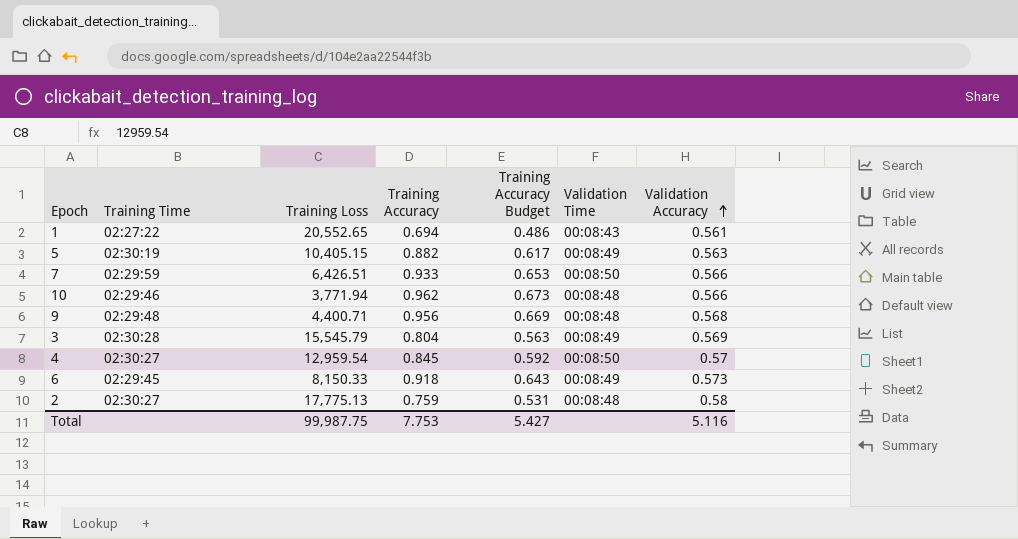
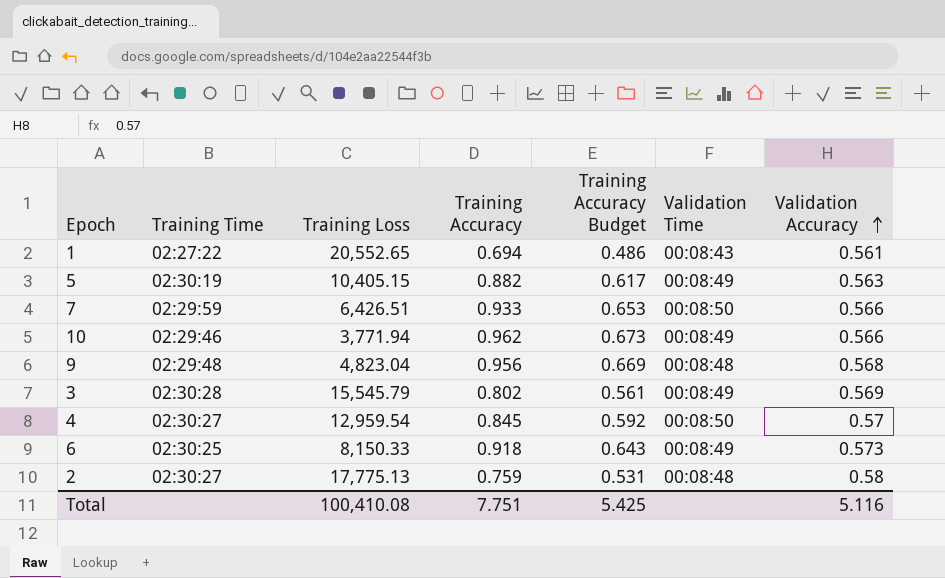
10 | Validation Time: 00:08:48 -> 00:08:49
9 | Training Loss: 4,400.71 -> 4,823.04
3 | Training Accuracy: 0.804 -> 0.802
3 | Training Accuracy Budget: 0.563 -> 0.561
6 | Training Time: 02:29:45 -> 02:30:25
Total | Training Loss: 99,987.75 -> 100,410.08
Total | Training Accuracy: 7.753 -> 7.751
Total | Training Accuracy Budget: 5.427 -> 5.425

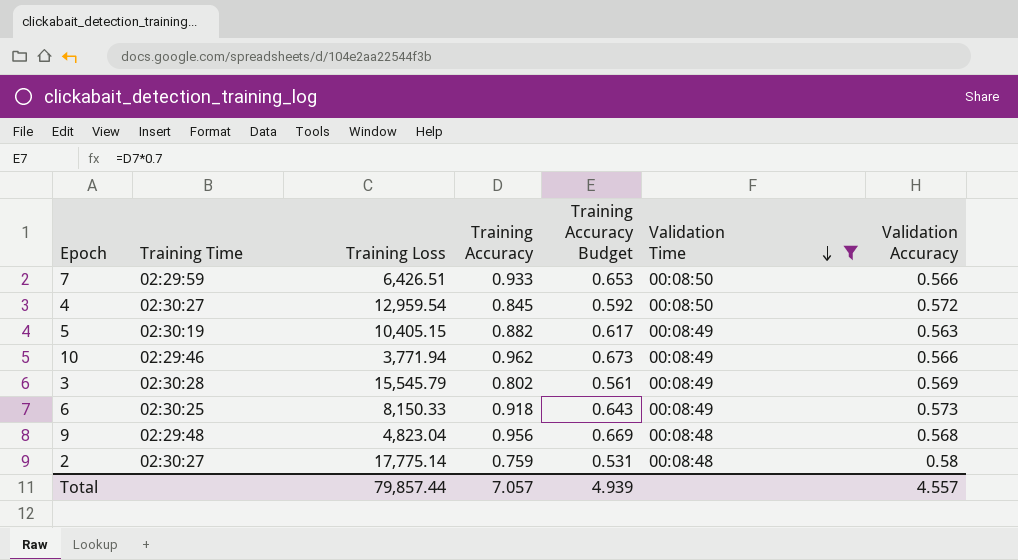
filter: none -> Validation Time != 00:08:43
row order: Validation Accuracy ascending -> Validation Time descending
4 | Validation Accuracy: 0.57 -> 0.572
2 | Training Loss: 17,775.13 -> 17,775.14
Total | Training Loss: 100,410.08 -> 79,857.44
Total | Training Accuracy: 7.751 -> 7.057
Total | Training Accuracy Budget: 5.425 -> 4.939
Total | Validation Accuracy: 5.116 -> 4.557

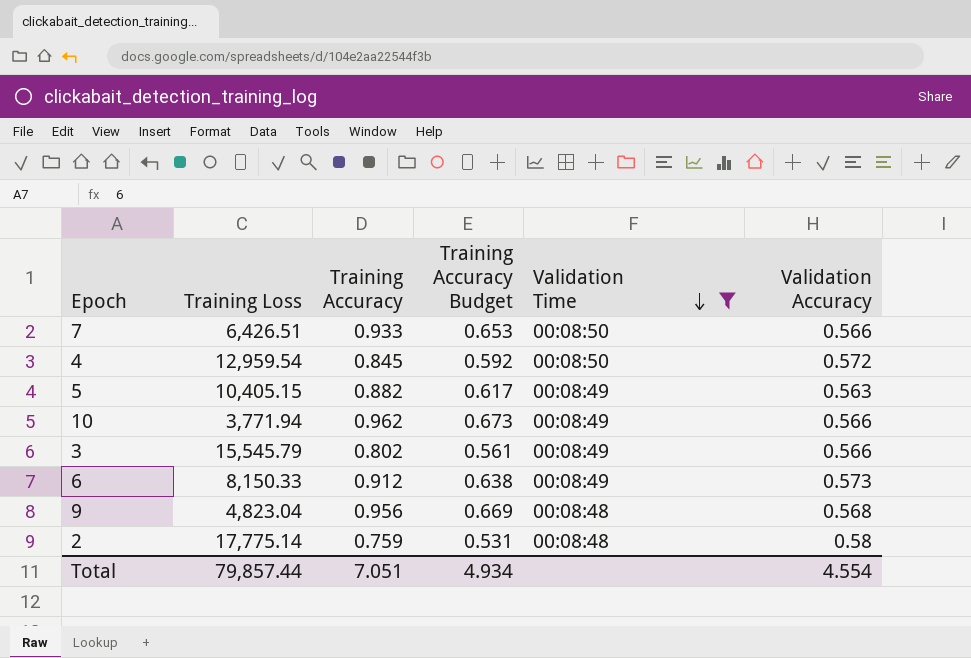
column Training Time | position: 2 -> none
3 | Validation Accuracy: 0.569 -> 0.566
6 | Training Accuracy: 0.918 -> 0.912
6 | Training Accuracy Budget: 0.643 -> 0.638
Total | Training Accuracy: 7.057 -> 7.051
Total | Training Accuracy Budget: 4.939 -> 4.934
Total | Validation Accuracy: 4.557 -> 4.554

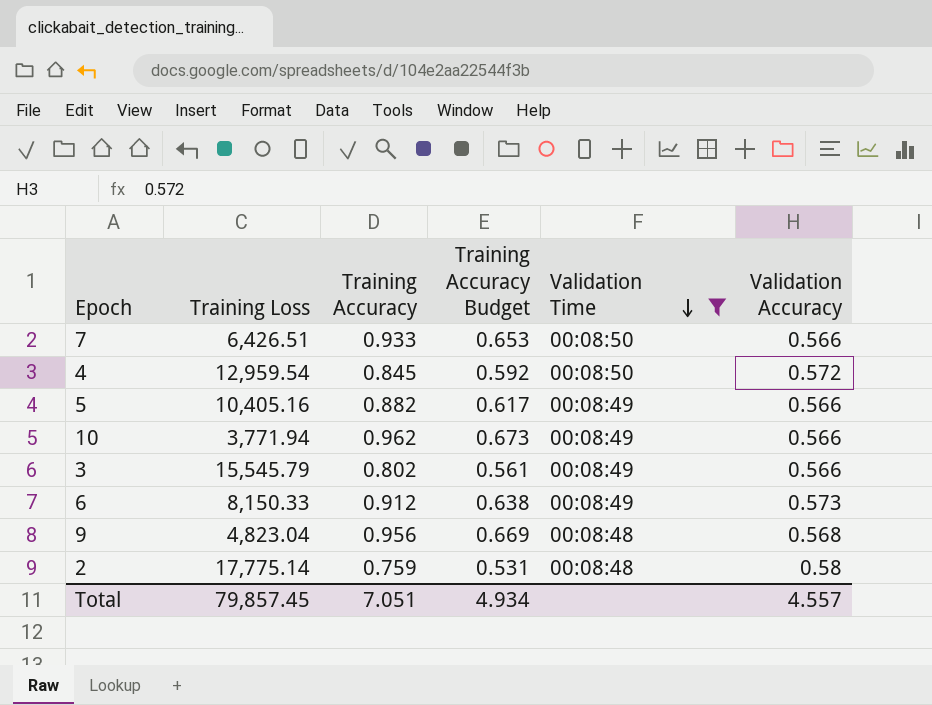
5 | Training Loss: 10,405.15 -> 10,405.16
5 | Validation Accuracy: 0.563 -> 0.566
Total | Training Loss: 79,857.44 -> 79,857.45
Total | Validation Accuracy: 4.554 -> 4.557

